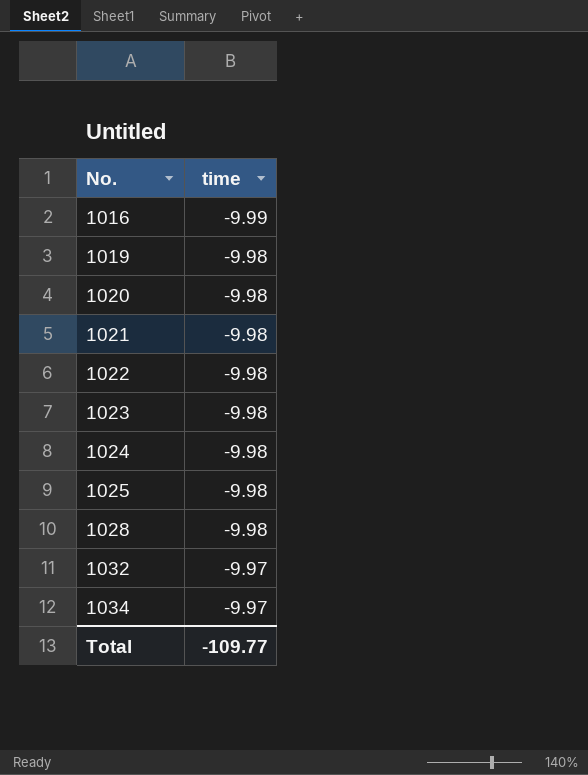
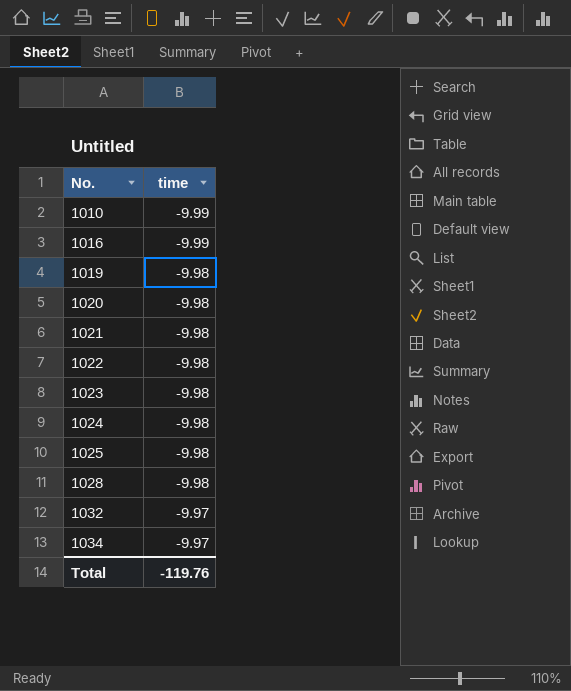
row 1010: none -> -9.99
Total | time: -109.77 -> -119.76

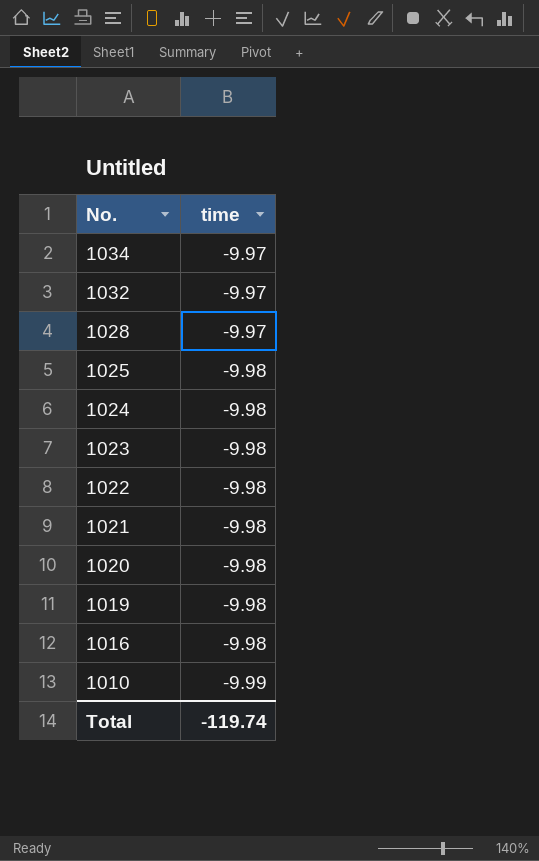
row order: No. ascending -> No. descending
1028 | time: -9.98 -> -9.97
1016 | time: -9.99 -> -9.98
Total | time: -119.76 -> -119.74

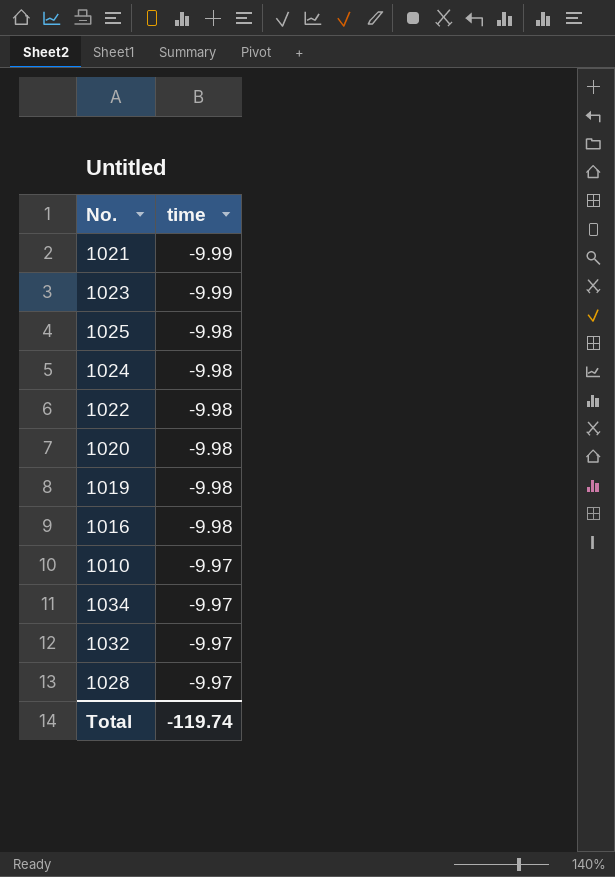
row order: No. descending -> time ascending
1021 | time: -9.98 -> -9.99
1023 | time: -9.98 -> -9.99
1010 | time: -9.99 -> -9.97

